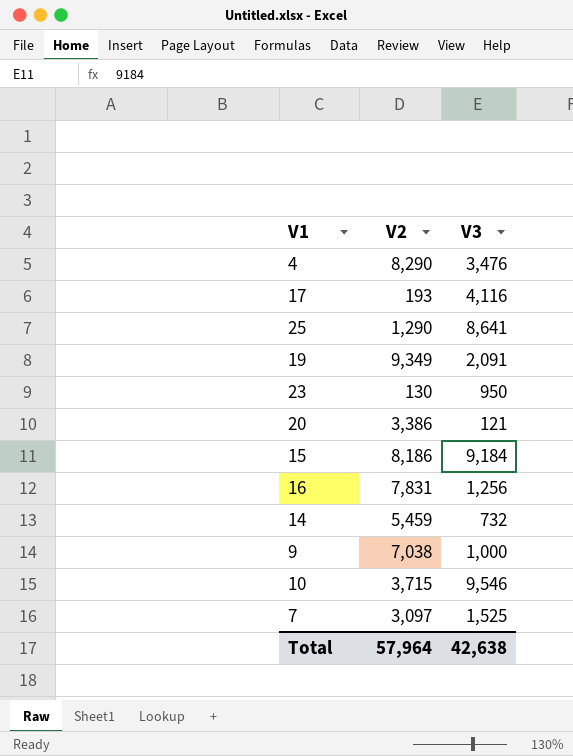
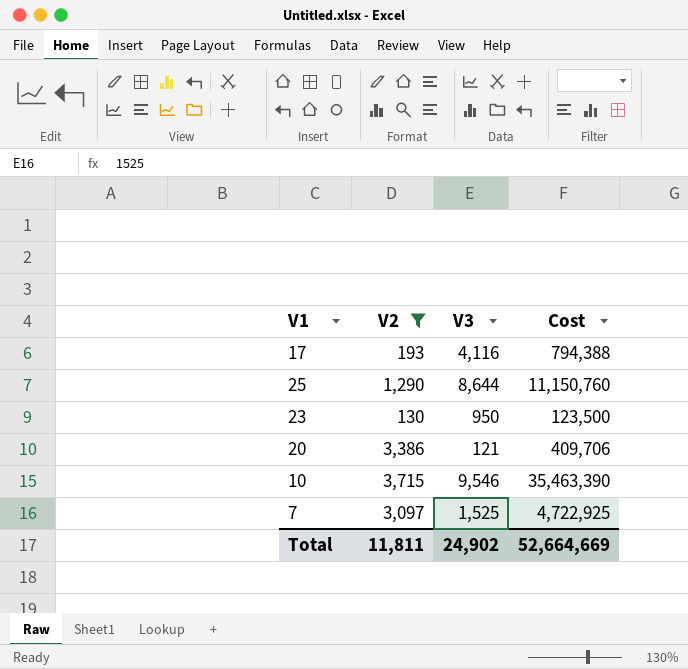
filter: none -> V2 <= 3,715
column Cost | formula: none -> [V2] * [V3]
25 | V3: 8,641 -> 8,644
Total | V2: 57,964 -> 11,811
Total | V3: 42,638 -> 24,902

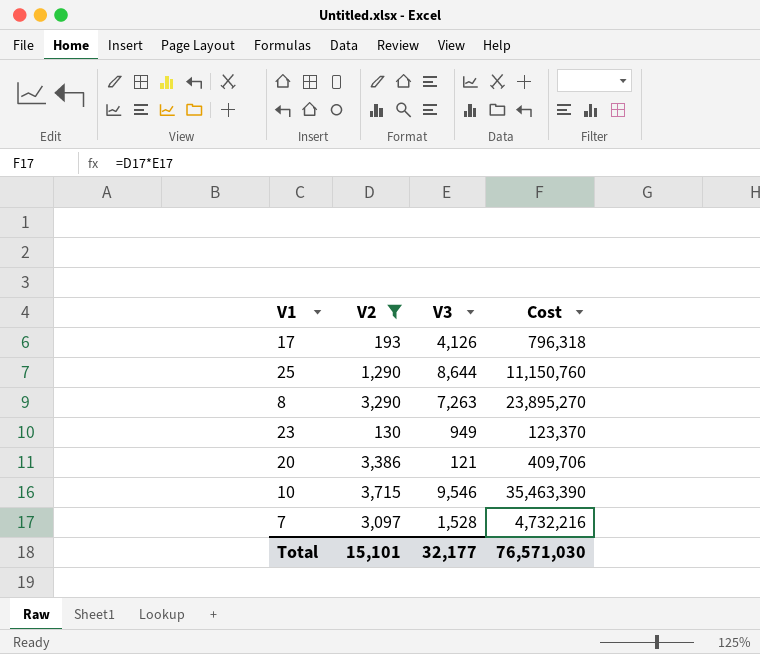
17 | V3: 4,116 -> 4,126
17 | Cost: 794,388 -> 796,318
row 8: none -> 3,290 | 7,263 | 23,895,270
23 | V3: 950 -> 949
23 | Cost: 123,500 -> 123,370
7 | V3: 1,525 -> 1,528
7 | Cost: 4,722,925 -> 4,732,216
Total | V2: 11,811 -> 15,101
Total | V3: 24,902 -> 32,177
Total | Cost: 52,664,669 -> 76,571,030

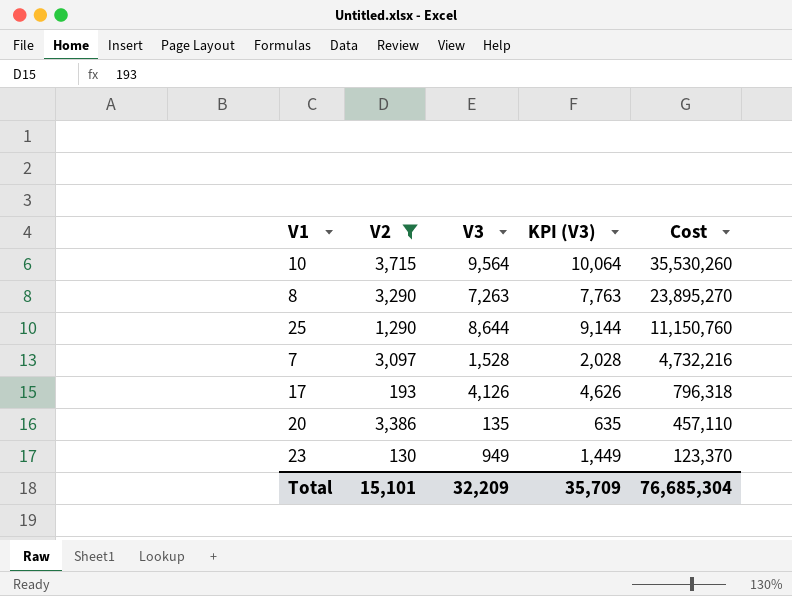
row order: none -> Cost descending
column KPI (V3) | formula: none -> [V3] + 500
10 | V3: 9,546 -> 9,564
10 | Cost: 35,463,390 -> 35,530,260
20 | V3: 121 -> 135
20 | Cost: 409,706 -> 457,110
Total | V3: 32,177 -> 32,209
Total | Cost: 76,571,030 -> 76,685,304

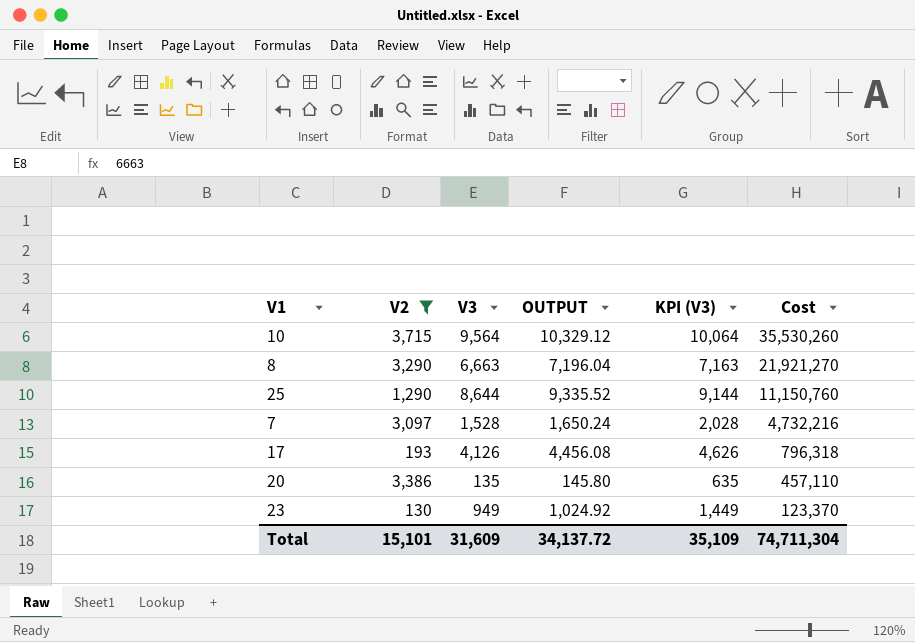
column OUTPUT | formula: none -> [V3] * 1.08
8 | V3: 7,263 -> 6,663
8 | KPI (V3): 7,763 -> 7,163
8 | Cost: 23,895,270 -> 21,921,270
Total | V3: 32,209 -> 31,609
Total | KPI (V3): 35,709 -> 35,109
Total | Cost: 76,685,304 -> 74,711,304

